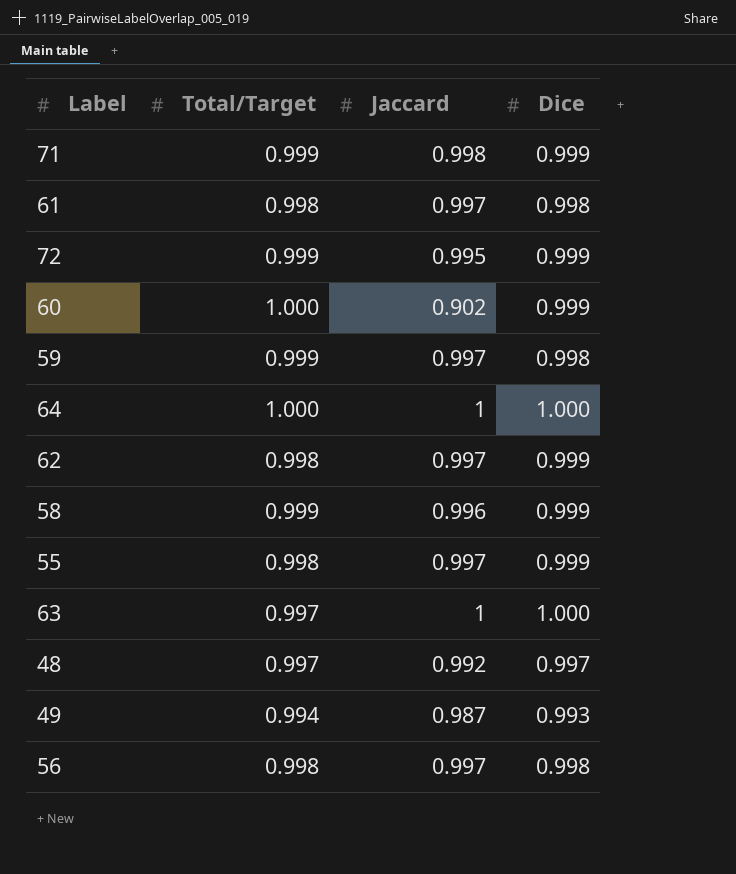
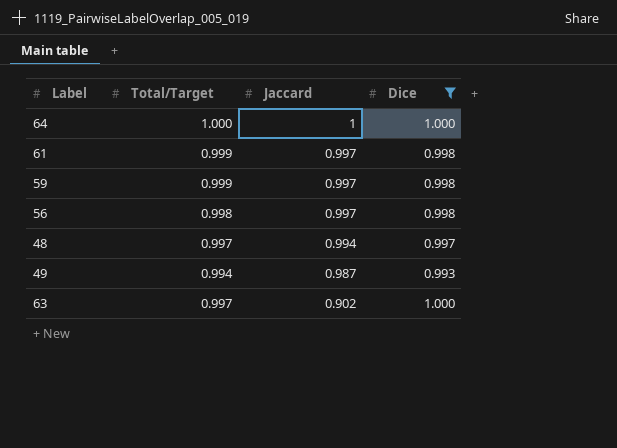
filter: none -> Dice != 0.999
row order: none -> Jaccard descending
61 | Total/Target: 0.998 -> 0.999
48 | Jaccard: 0.992 -> 0.994
63 | Jaccard: 1 -> 0.902

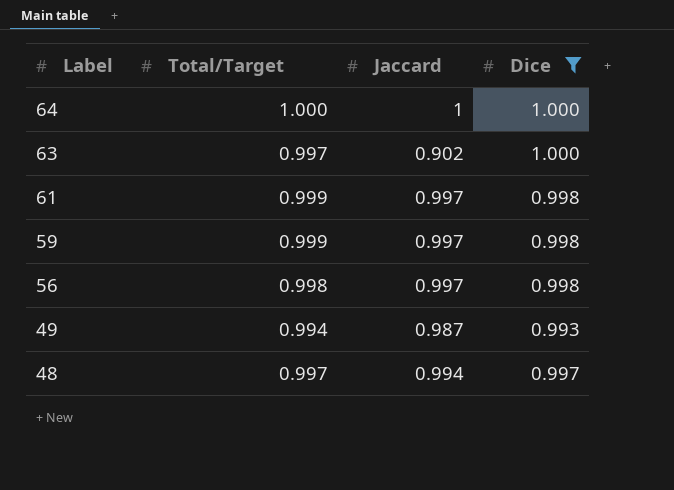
row order: Jaccard descending -> Label descending

